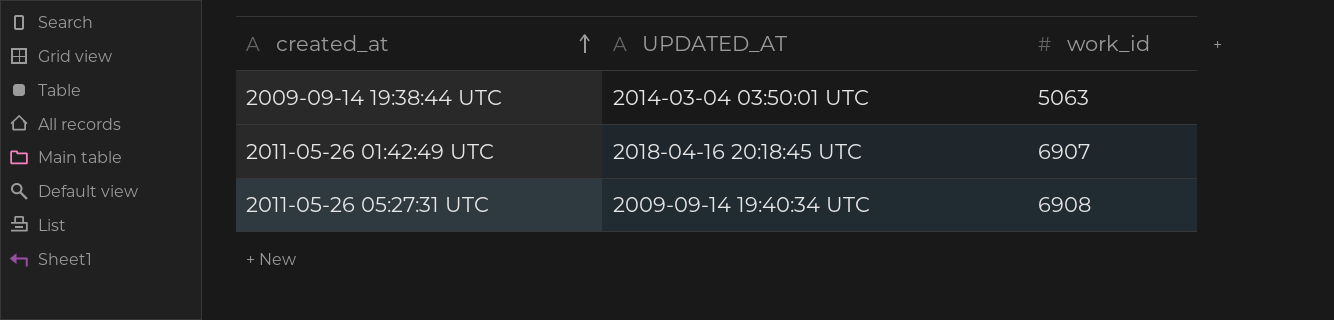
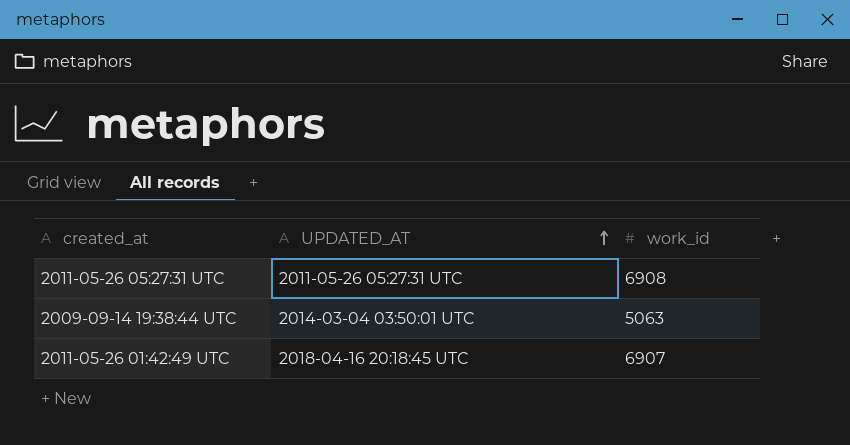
row order: created_at ascending -> UPDATED_AT ascending
2011-05-26 05:27:31 UTC | UPDATED_AT: 2009-09-14 19:40:34 UTC -> 2011-05-26 05:27:31 UTC

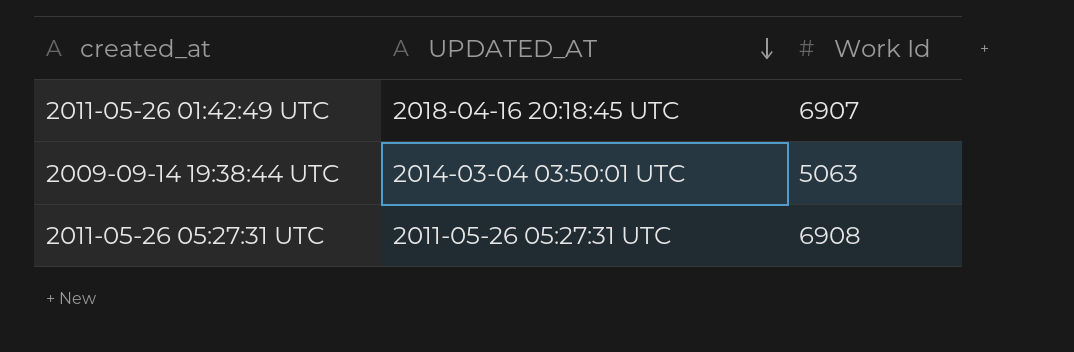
row order: UPDATED_AT ascending -> UPDATED_AT descending
column name: work_id -> Work Id

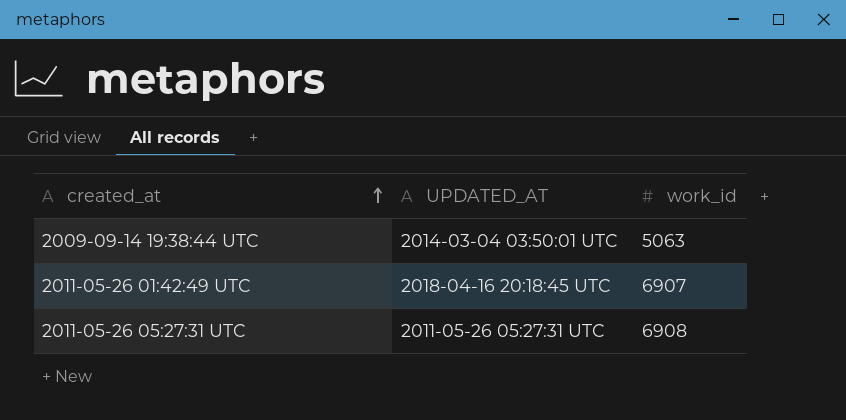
row order: UPDATED_AT descending -> created_at ascending
column name: Work Id -> work_id

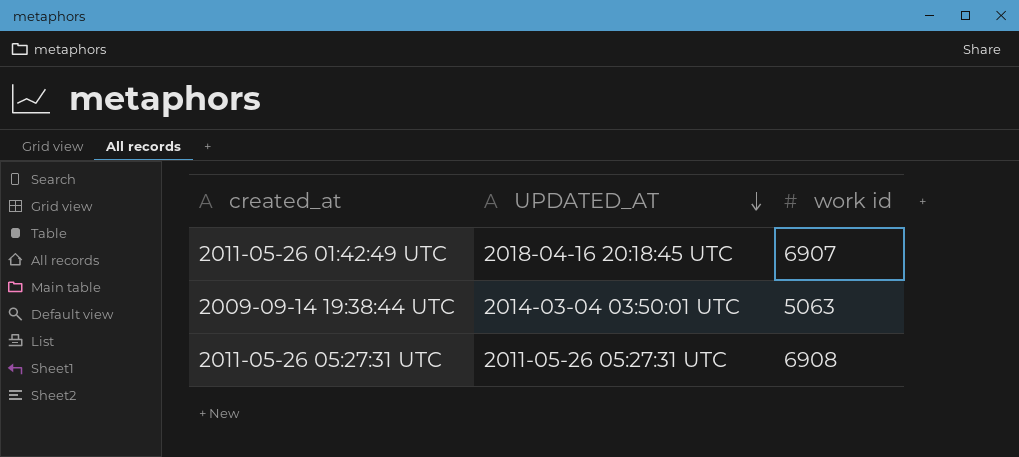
row order: created_at ascending -> UPDATED_AT descending
column name: work_id -> work id

